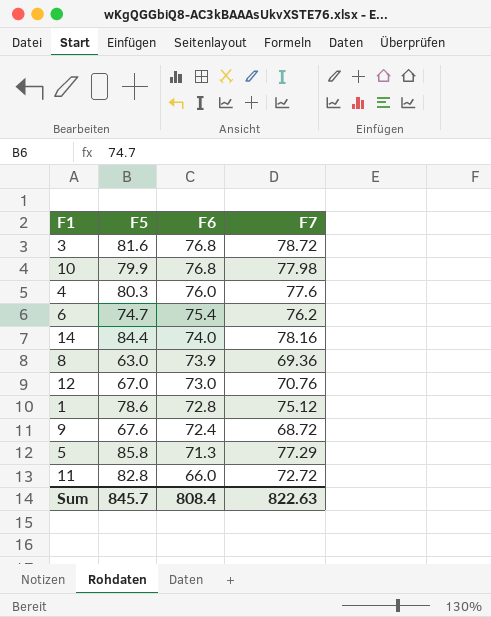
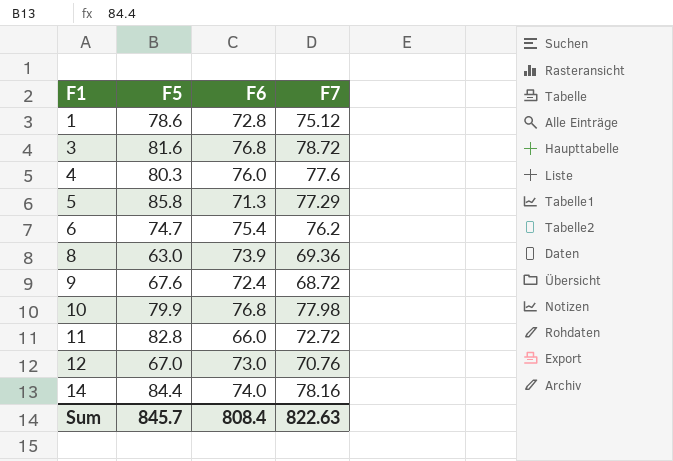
row order: F6 descending -> F1 ascending

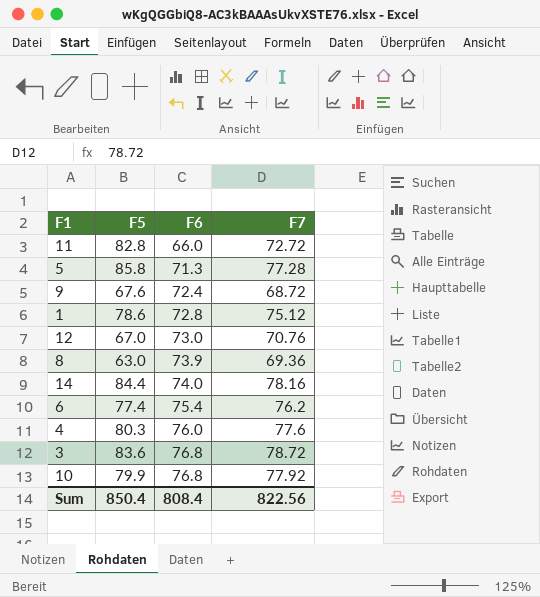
row order: F1 ascending -> F6 ascending
5 | F7: 77.29 -> 77.28
6 | F5: 74.7 -> 77.4
3 | F5: 81.6 -> 83.6
10 | F7: 77.98 -> 77.92
Sum | F5: 845.7 -> 850.4
Sum | F7: 822.63 -> 822.56

